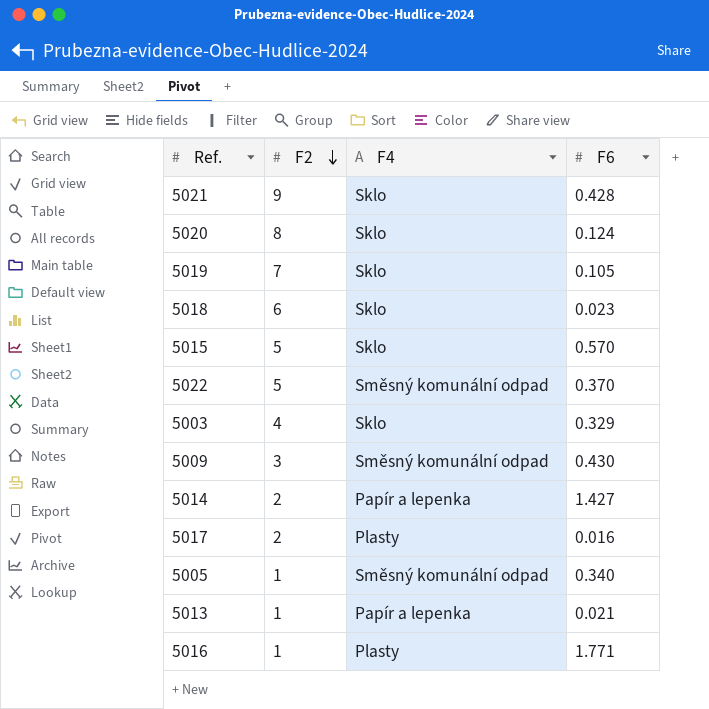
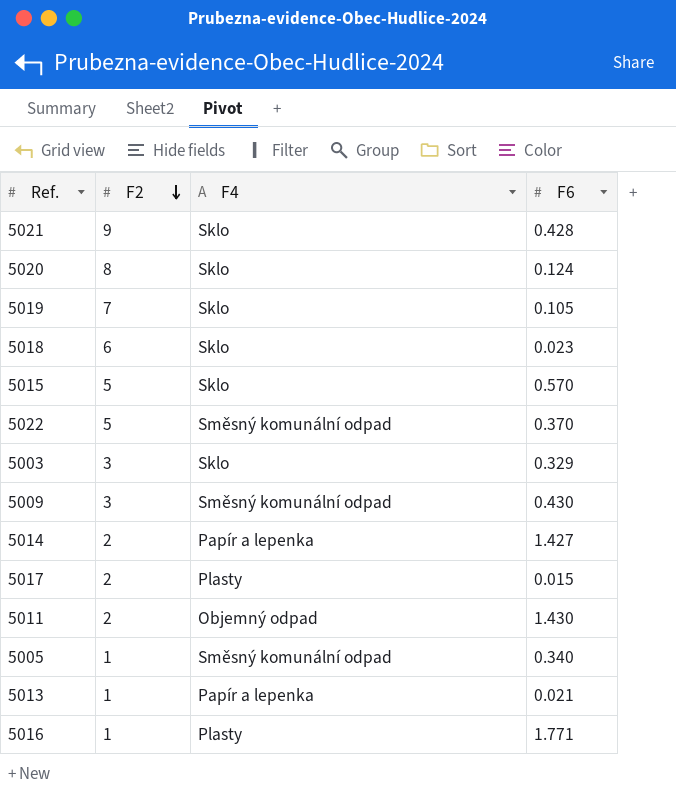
5003 | F2: 4 -> 3
5017 | F6: 0.016 -> 0.015
row 5011: none -> 2 | Objemný odpad | 1.430

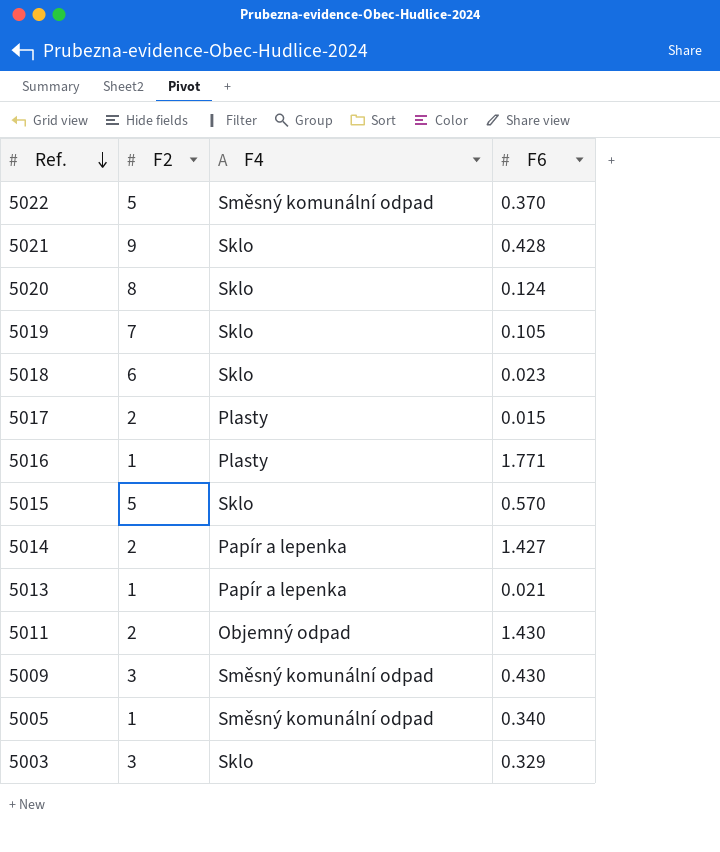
row order: F2 descending -> Ref. descending

